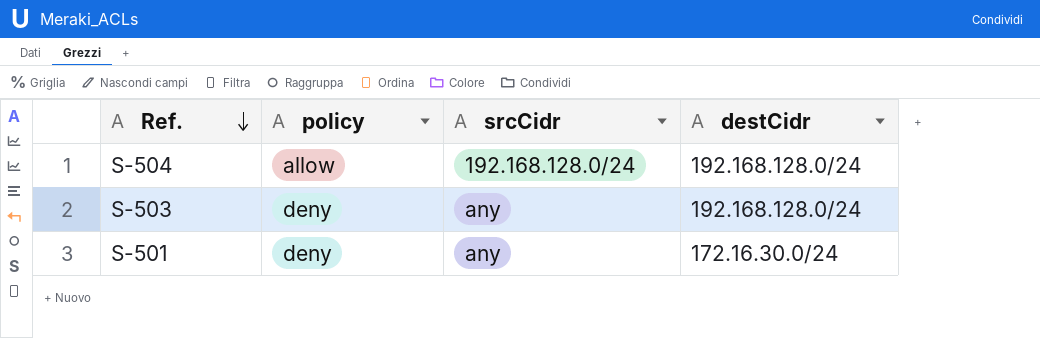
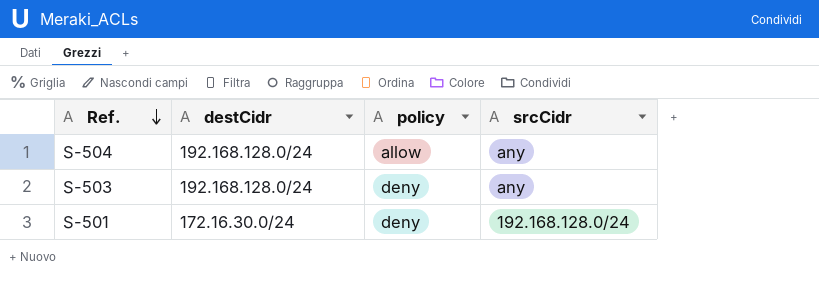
column destCidr | position: 4 -> 2
S-504 | srcCidr: 192.168.128.0/24 -> any
S-501 | srcCidr: any -> 192.168.128.0/24

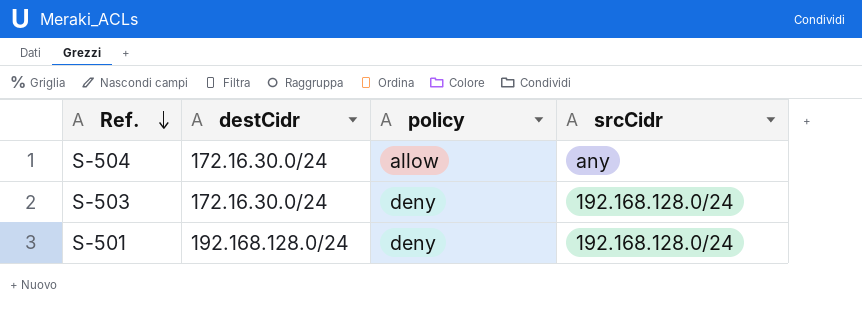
S-504 | destCidr: 192.168.128.0/24 -> 172.16.30.0/24
S-503 | destCidr: 192.168.128.0/24 -> 172.16.30.0/24
S-503 | srcCidr: any -> 192.168.128.0/24
S-501 | destCidr: 172.16.30.0/24 -> 192.168.128.0/24

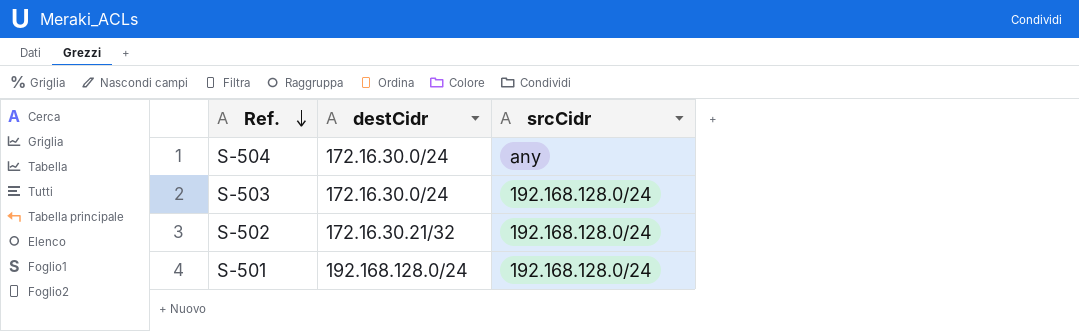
column policy | position: 3 -> none
row S-502: none -> 172.16.30.21/32 | 192.168.128.0/24

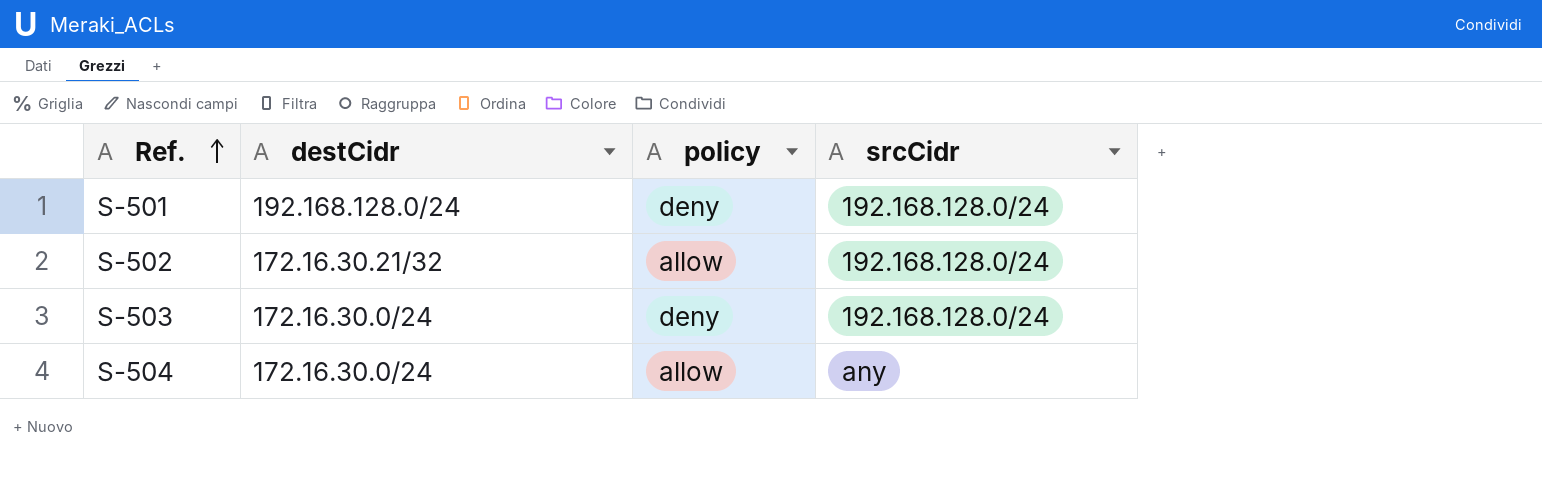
row order: Ref. descending -> Ref. ascending
column policy | position: none -> 3

